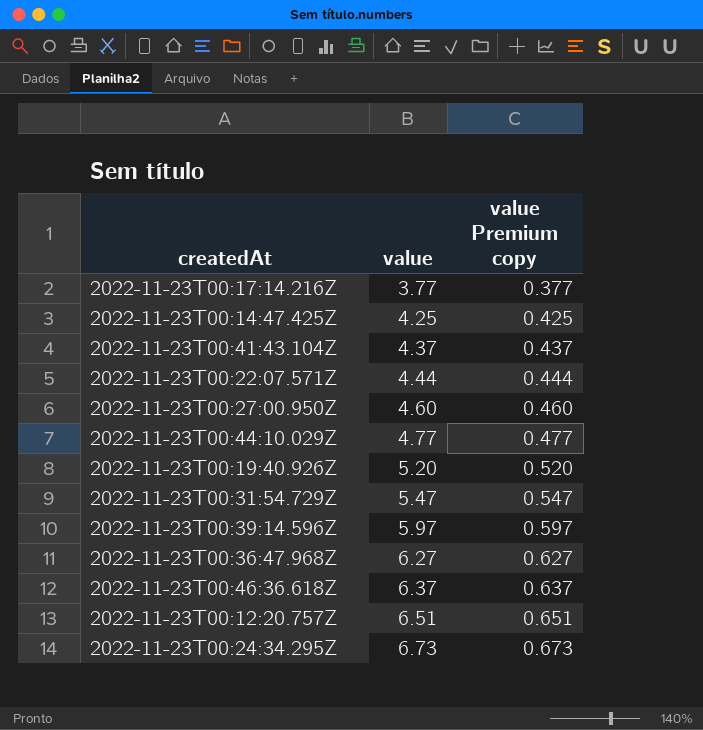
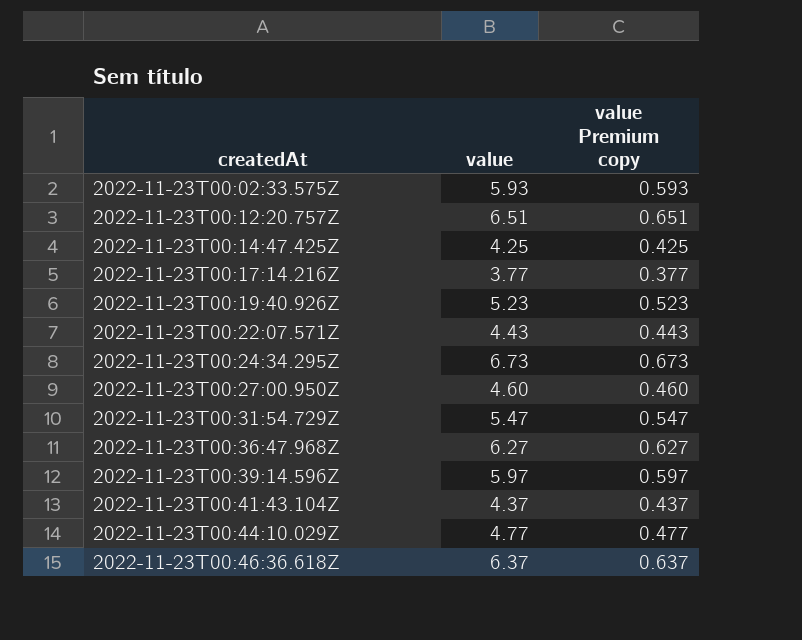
row order: value ascending -> createdAt ascending
row 2022-11-23T00:02:33.575Z: none -> 5.93 | 0.593
2022-11-23T00:19:40.926Z | value: 5.20 -> 5.23
2022-11-23T00:19:40.926Z | value Premium copy: 0.520 -> 0.523
2022-11-23T00:22:07.571Z | value: 4.44 -> 4.43
2022-11-23T00:22:07.571Z | value Premium copy: 0.444 -> 0.443

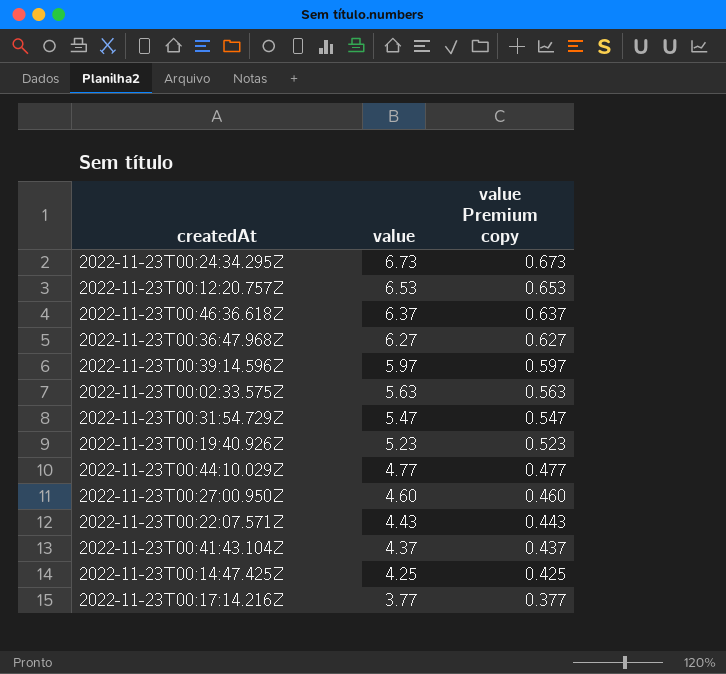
row order: createdAt ascending -> value descending
2022-11-23T00:12:20.757Z | value: 6.51 -> 6.53
2022-11-23T00:12:20.757Z | value Premium copy: 0.651 -> 0.653
2022-11-23T00:02:33.575Z | value: 5.93 -> 5.63
2022-11-23T00:02:33.575Z | value Premium copy: 0.593 -> 0.563

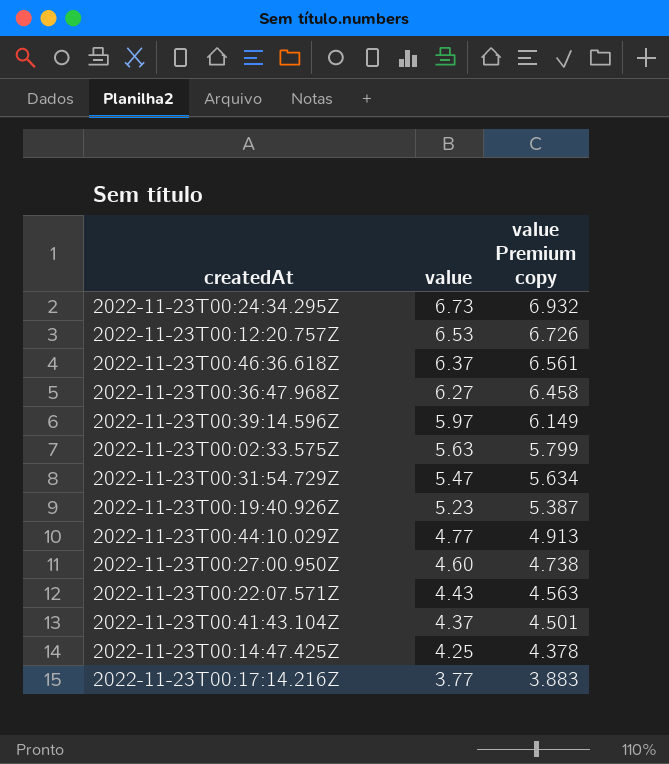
column value Premium copy | formula: [value] * 0.1 -> [value] * 1.03

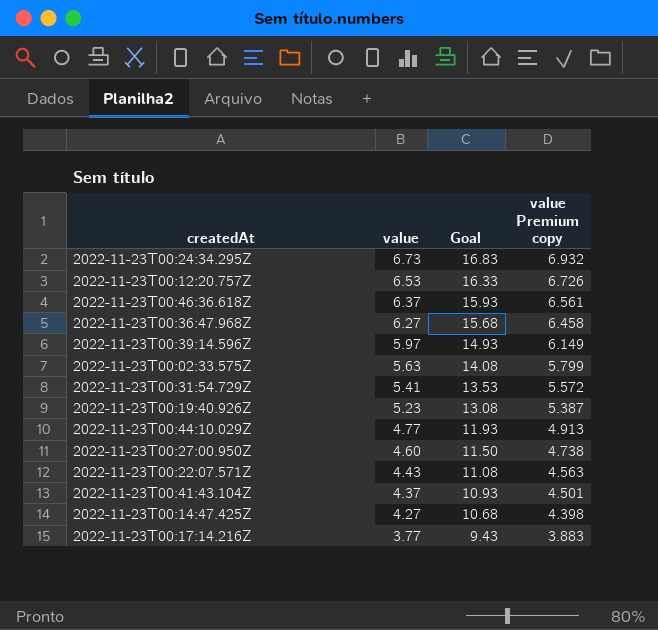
column Goal | formula: none -> [value] * 2.5
2022-11-23T00:31:54.729Z | value: 5.47 -> 5.41
2022-11-23T00:31:54.729Z | value Premium copy: 5.634 -> 5.572
2022-11-23T00:14:47.425Z | value: 4.25 -> 4.27
2022-11-23T00:14:47.425Z | value Premium copy: 4.378 -> 4.398

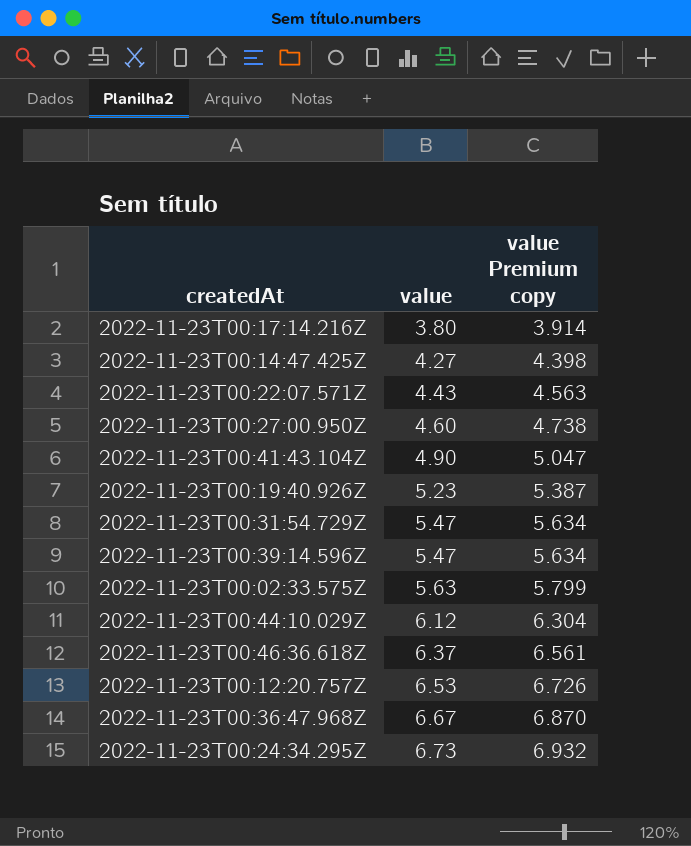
row order: value descending -> value ascending
column Goal | formula: [value] * 2.5 -> none
2022-11-23T00:17:14.216Z | value: 3.77 -> 3.80
2022-11-23T00:17:14.216Z | value Premium copy: 3.883 -> 3.914
2022-11-23T00:41:43.104Z | value: 4.37 -> 4.90
2022-11-23T00:41:43.104Z | value Premium copy: 4.501 -> 5.047
2022-11-23T00:31:54.729Z | value: 5.41 -> 5.47
2022-11-23T00:31:54.729Z | value Premium copy: 5.572 -> 5.634
2022-11-23T00:39:14.596Z | value: 5.97 -> 5.47
2022-11-23T00:39:14.596Z | value Premium copy: 6.149 -> 5.634
2022-11-23T00:44:10.029Z | value: 4.77 -> 6.12
2022-11-23T00:44:10.029Z | value Premium copy: 4.913 -> 6.304
2022-11-23T00:36:47.968Z | value: 6.27 -> 6.67
2022-11-23T00:36:47.968Z | value Premium copy: 6.458 -> 6.870

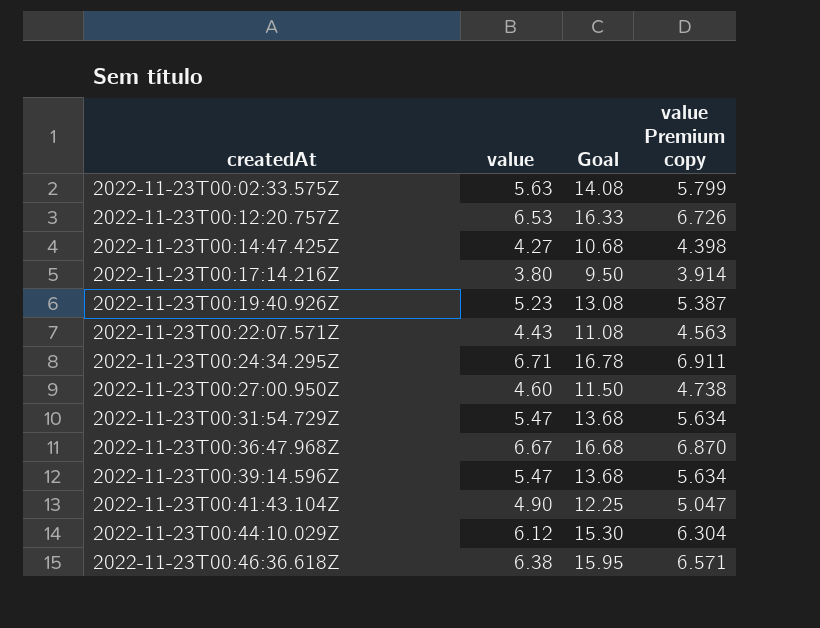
row order: value ascending -> createdAt ascending
column Goal | formula: none -> [value] * 2.5
2022-11-23T00:24:34.295Z | value: 6.73 -> 6.71
2022-11-23T00:24:34.295Z | value Premium copy: 6.932 -> 6.911
2022-11-23T00:46:36.618Z | value: 6.37 -> 6.38
2022-11-23T00:46:36.618Z | value Premium copy: 6.561 -> 6.571

